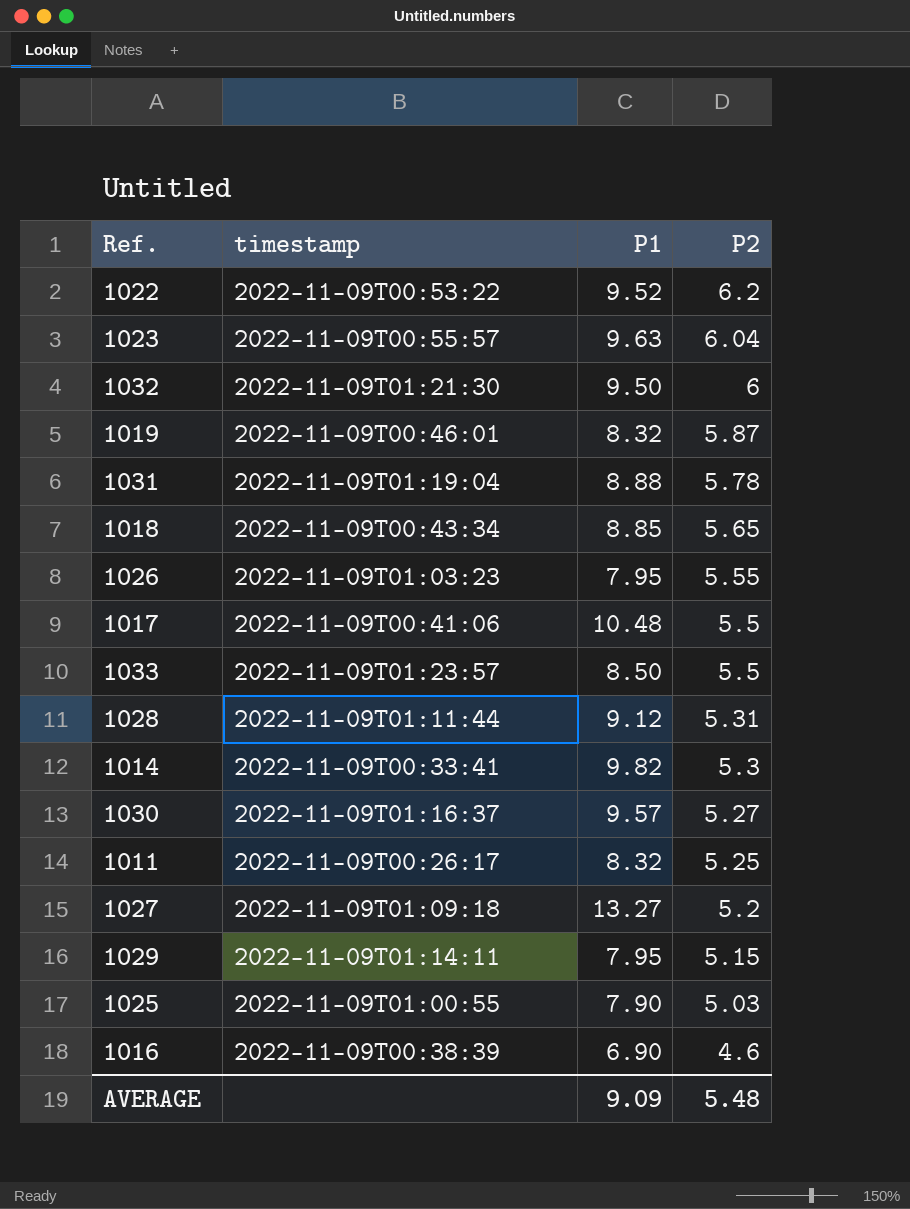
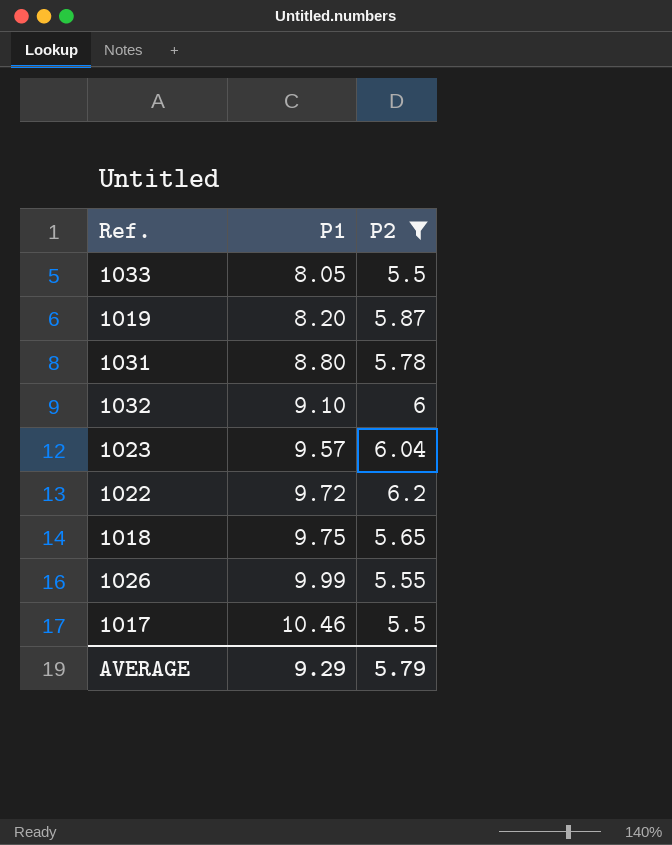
filter: none -> P2 >= 5.5
row order: P2 descending -> P1 ascending
column timestamp | position: 2 -> none
1033 | P1: 8.50 -> 8.05
1019 | P1: 8.32 -> 8.20
1031 | P1: 8.88 -> 8.80
1032 | P1: 9.50 -> 9.10
1023 | P1: 9.63 -> 9.57
1022 | P1: 9.52 -> 9.72
1018 | P1: 8.85 -> 9.75
1026 | P1: 7.95 -> 9.99
1017 | P1: 10.48 -> 10.46
AVERAGE | P1: 9.09 -> 9.29
AVERAGE | P2: 5.48 -> 5.79

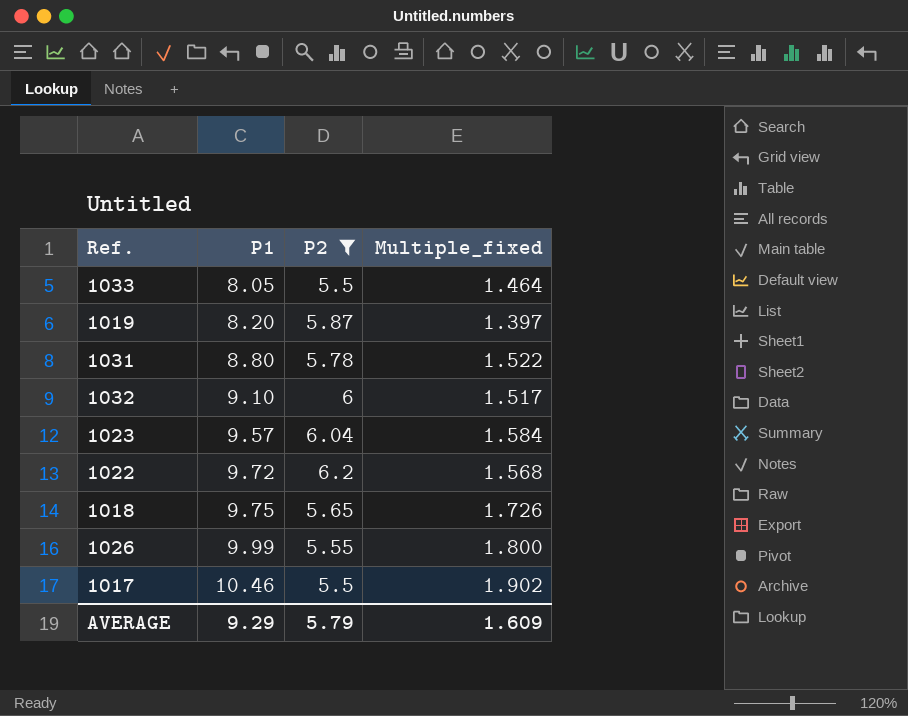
column Multiple_fixed | formula: none -> [P1] / [P2]

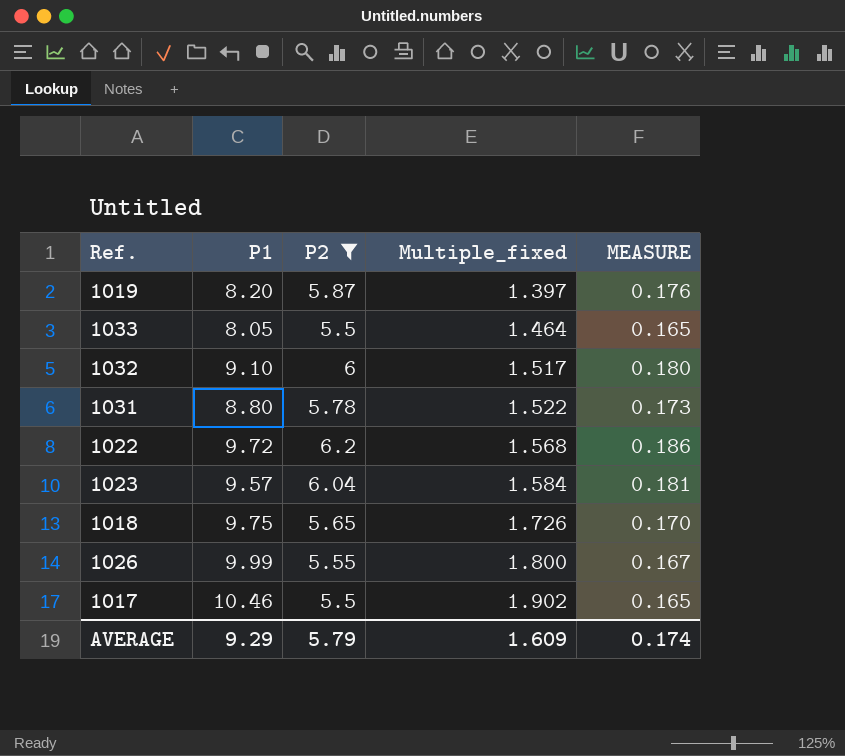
row order: P1 ascending -> Multiple_fixed ascending
column MEASURE | formula: none -> [P2] * 0.03

